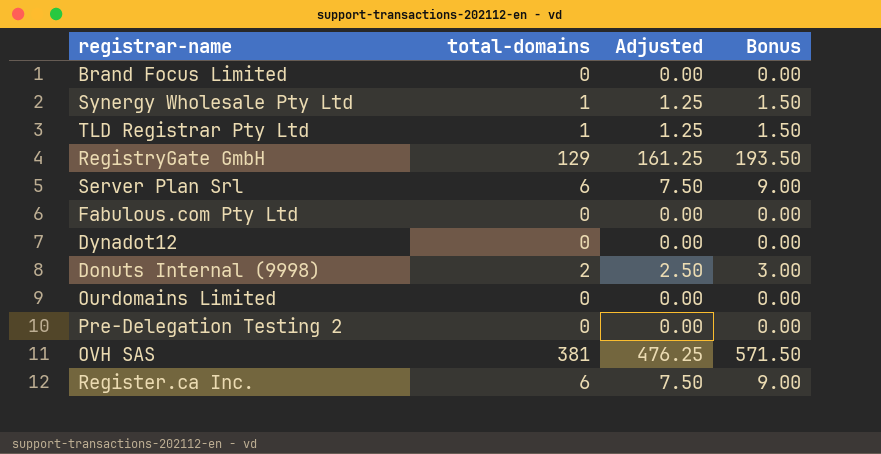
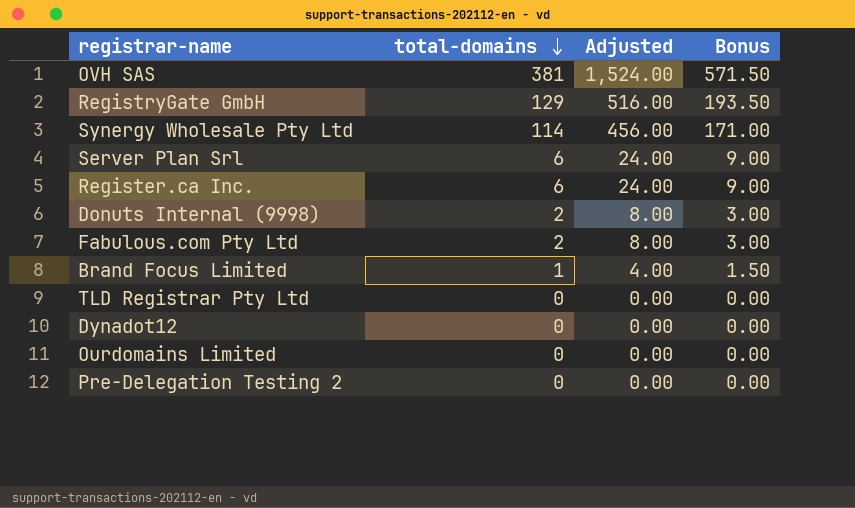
row order: none -> total-domains descending
column Adjusted | formula: [total-domains] * 1.25 -> [total-domains] * 4
Synergy Wholesale Pty Ltd | total-domains: 1 -> 114
Synergy Wholesale Pty Ltd | Bonus: 1.50 -> 171.00
Fabulous.com Pty Ltd | total-domains: 0 -> 2
Fabulous.com Pty Ltd | Bonus: 0.00 -> 3.00
Brand Focus Limited | total-domains: 0 -> 1
Brand Focus Limited | Bonus: 0.00 -> 1.50
TLD Registrar Pty Ltd | total-domains: 1 -> 0
TLD Registrar Pty Ltd | Bonus: 1.50 -> 0.00

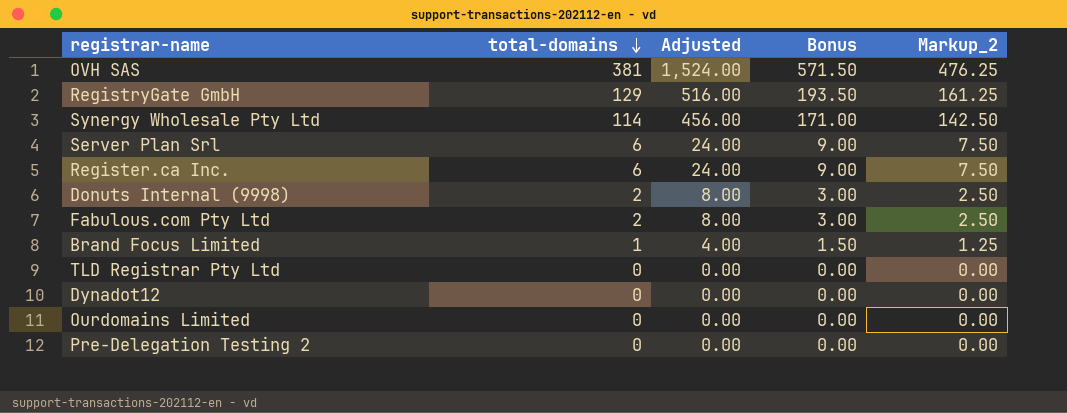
column Markup_2 | formula: none -> [total-domains] * 1.25

